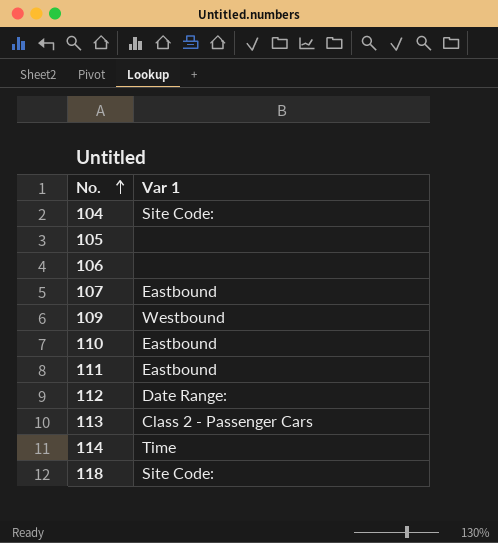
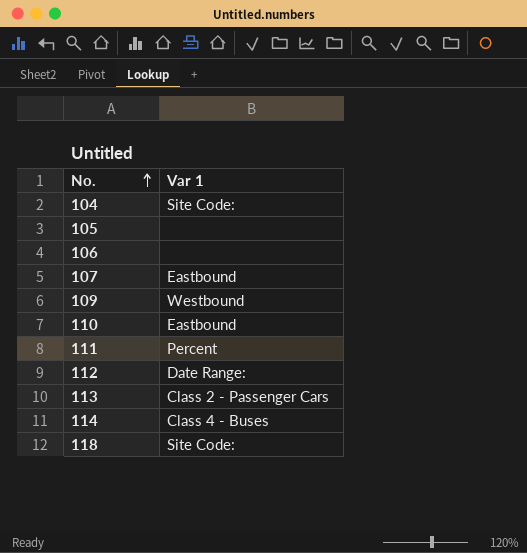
111 | Var 1: Eastbound -> Percent
114 | Var 1: Time -> Class 4 - Buses

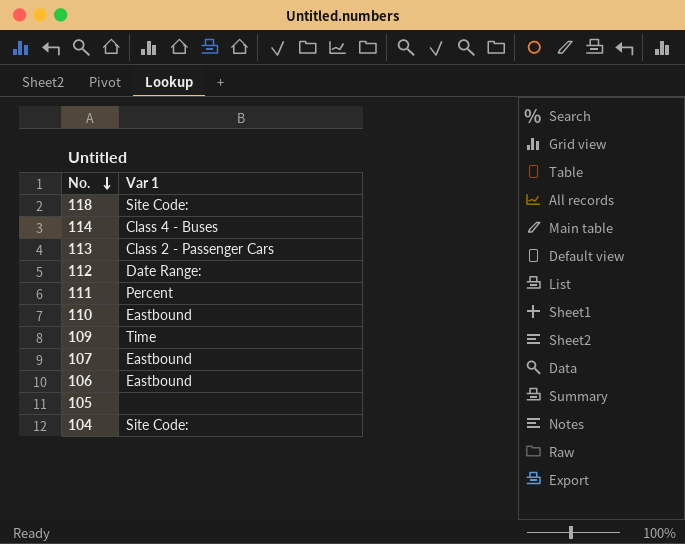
row order: No. ascending -> No. descending
109 | Var 1: Westbound -> Time
106 | Var 1: none -> Eastbound

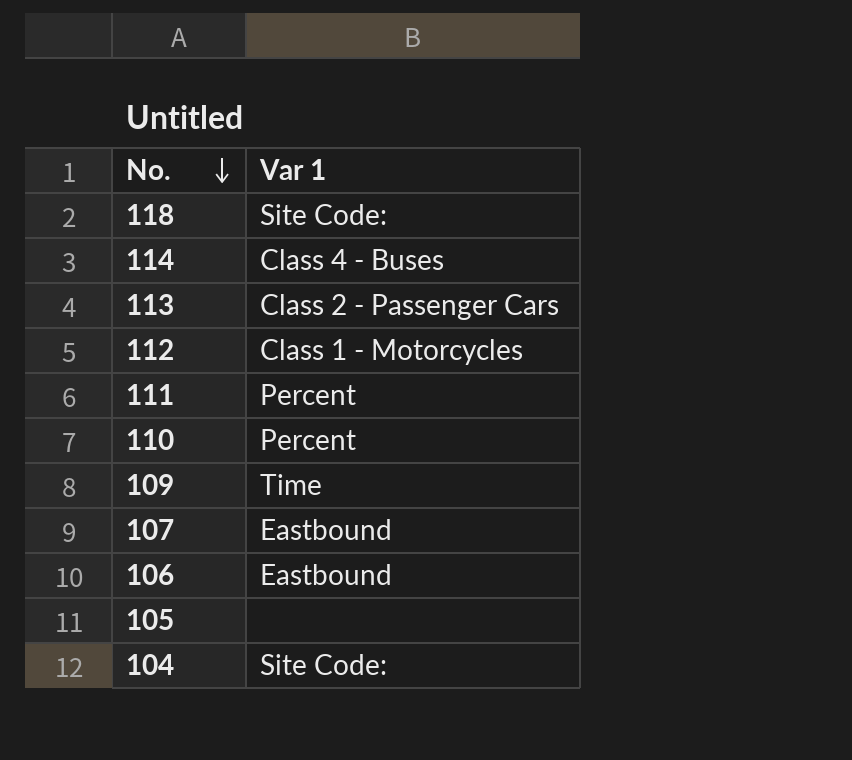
112 | Var 1: Date Range: -> Class 1 - Motorcycles
110 | Var 1: Eastbound -> Percent

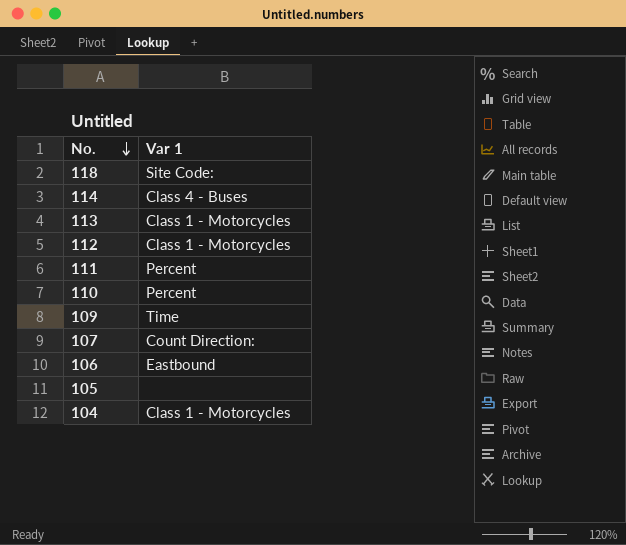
113 | Var 1: Class 2 - Passenger Cars -> Class 1 - Motorcycles
107 | Var 1: Eastbound -> Count Direction:
104 | Var 1: Site Code: -> Class 1 - Motorcycles

